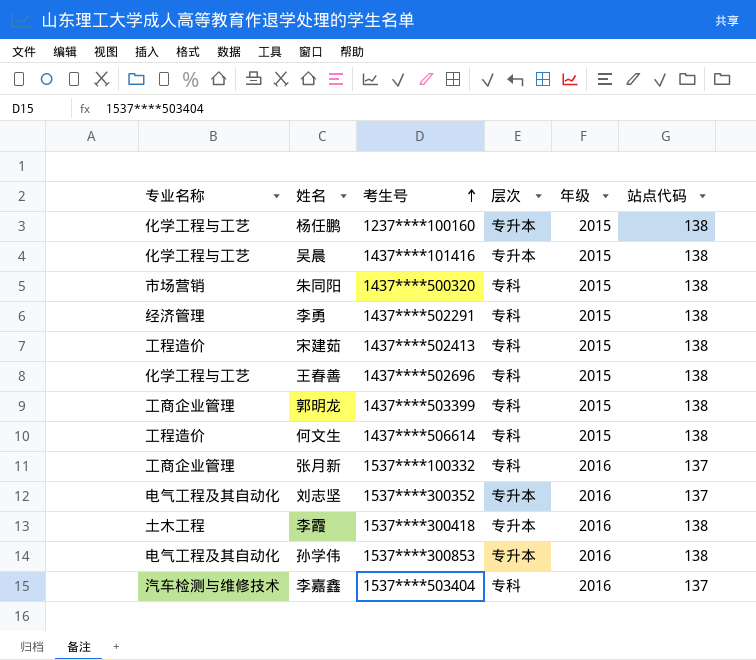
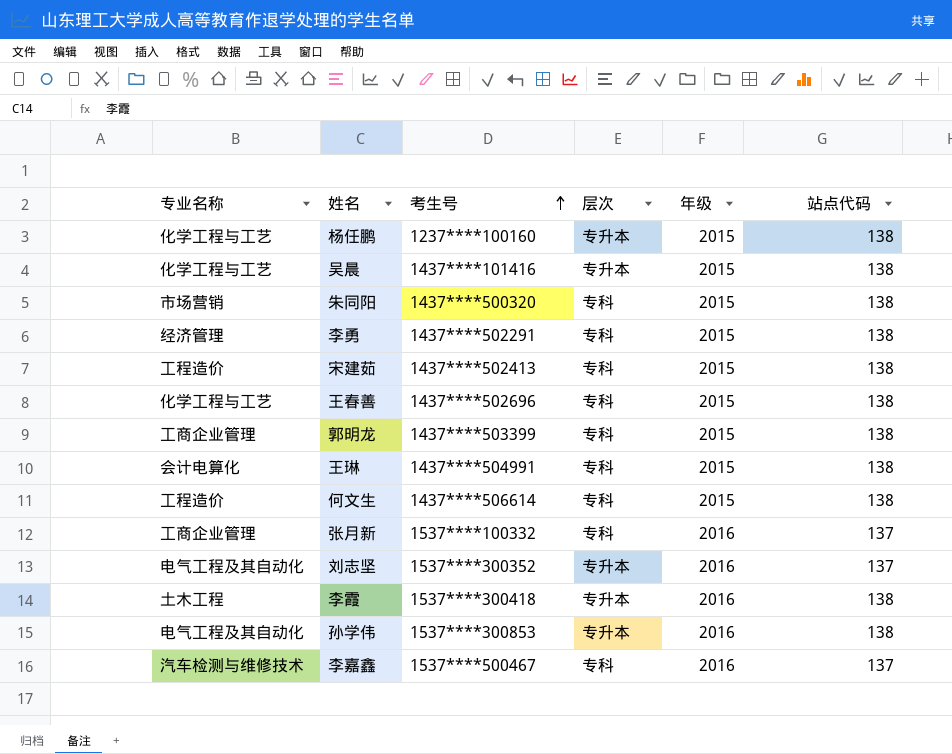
row 王琳: none -> 会计电算化 | 1437****504991 | 专科 | 2015 | 138
李嘉鑫 | 考生号: 1537****503404 -> 1537****500467

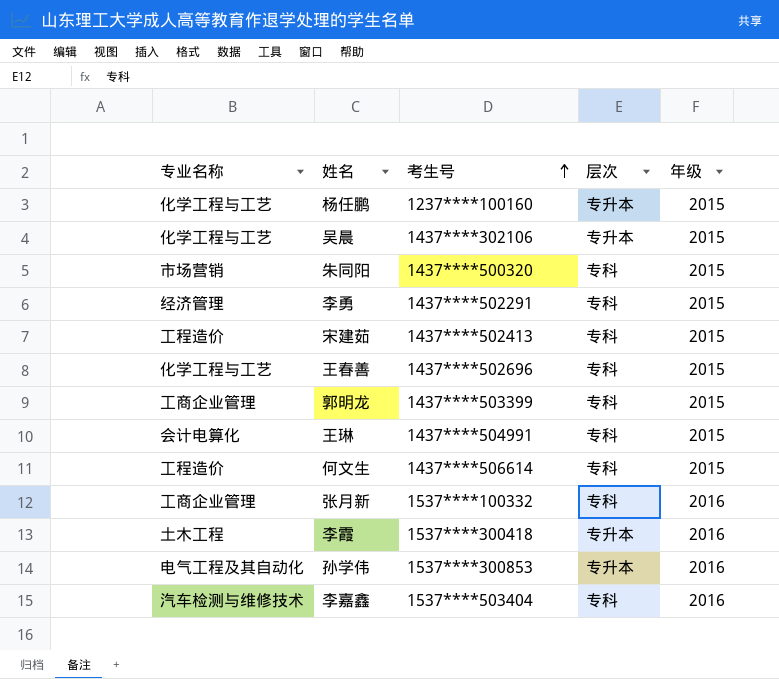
column 站点代码 | position: 6 -> none
row 刘志坚: 电气工程及其自动化 | 1537****300352 | 专升本 | 2016 | 137 -> none
吴晨 | 考生号: 1437****101416 -> 1437****302106
李嘉鑫 | 考生号: 1537****500467 -> 1537****503404

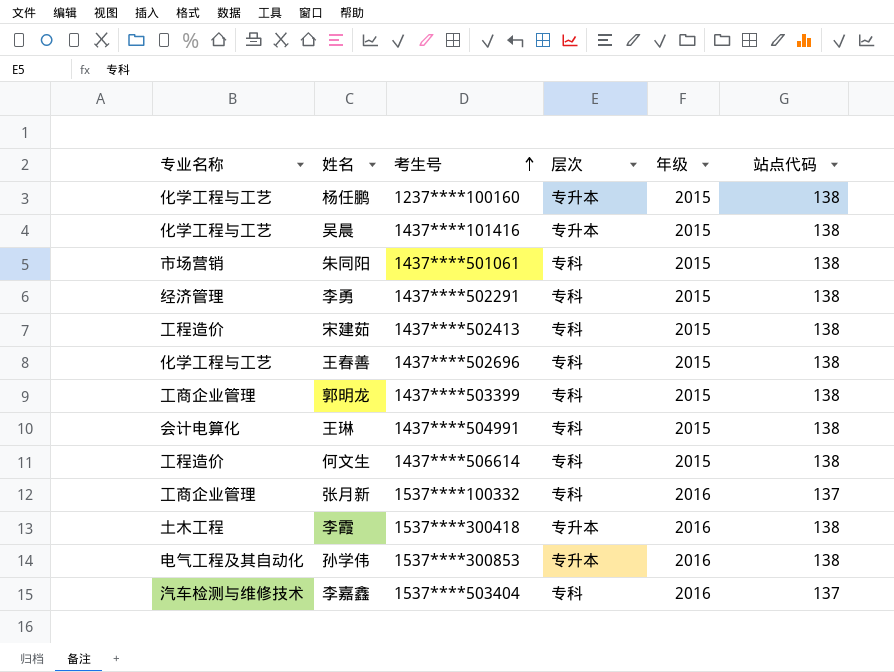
column 站点代码 | position: none -> 6
吴晨 | 考生号: 1437****302106 -> 1437****101416
朱同阳 | 考生号: 1437****500320 -> 1437****501061

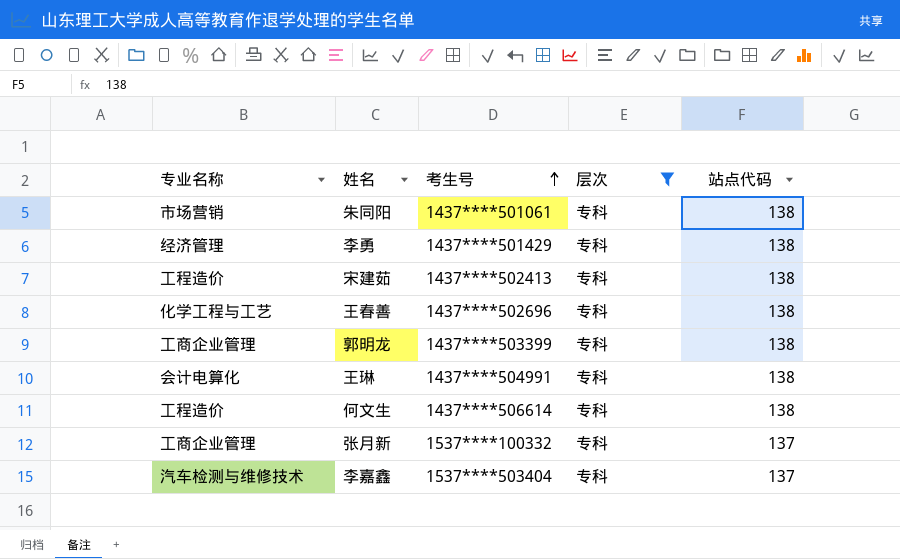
filter: none -> 层次 = 专科
column 年级 | position: 5 -> none
李勇 | 考生号: 1437****502291 -> 1437****501429

